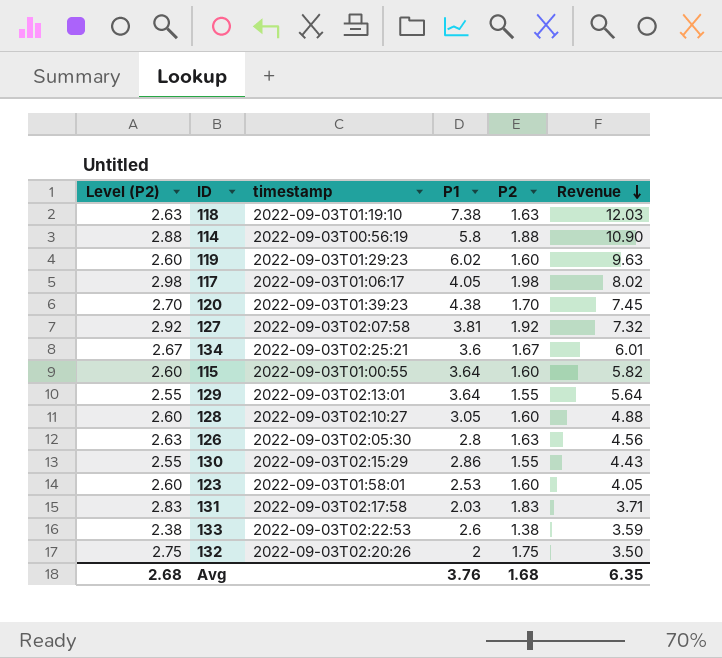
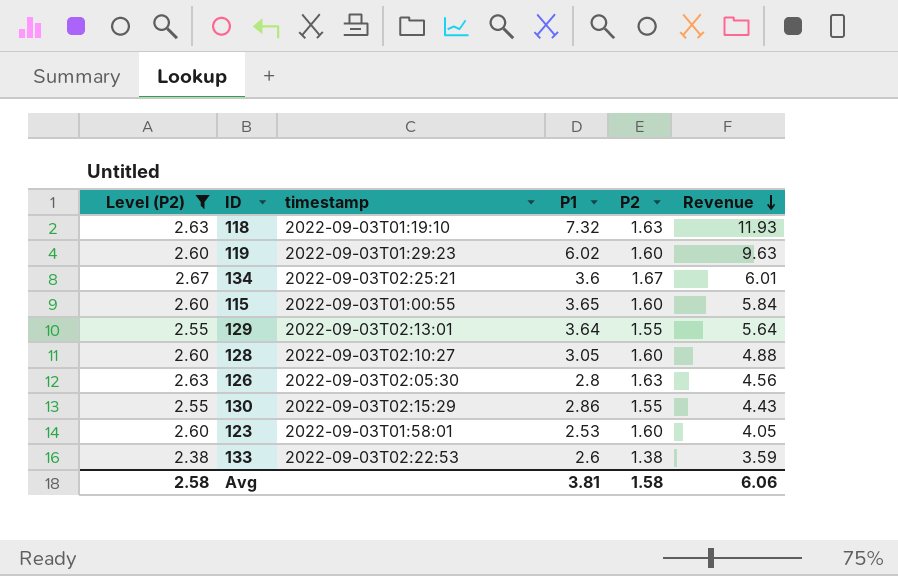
filter: none -> Level (P2) <= 2.67
118 | P1: 7.38 -> 7.32
118 | Revenue: 12.03 -> 11.93
115 | P1: 3.64 -> 3.65
115 | Revenue: 5.82 -> 5.84
Avg | Level (P2): 2.68 -> 2.58
Avg | P1: 3.76 -> 3.81
Avg | P2: 1.68 -> 1.58
Avg | Revenue: 6.35 -> 6.06

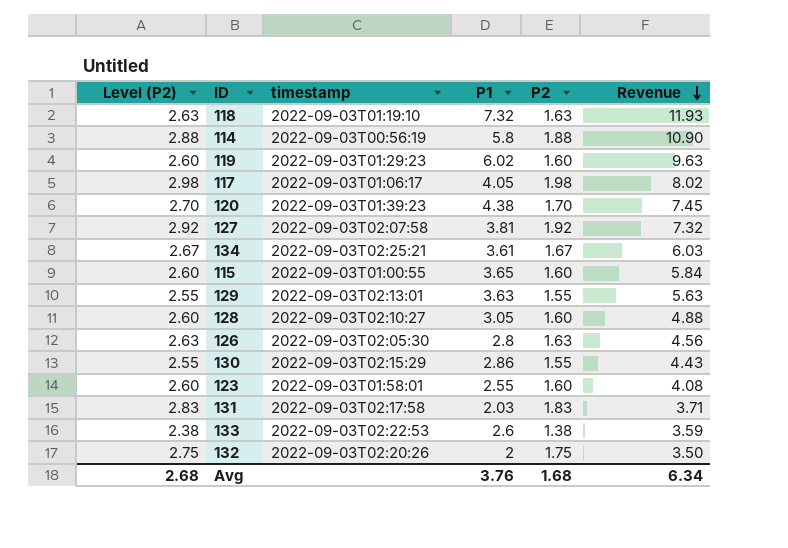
filter: Level (P2) <= 2.67 -> none
134 | P1: 3.6 -> 3.61
134 | Revenue: 6.01 -> 6.03
129 | P1: 3.64 -> 3.63
129 | Revenue: 5.64 -> 5.63
123 | P1: 2.53 -> 2.55
123 | Revenue: 4.05 -> 4.08
Avg | Level (P2): 2.58 -> 2.68
Avg | P1: 3.81 -> 3.76
Avg | P2: 1.58 -> 1.68
Avg | Revenue: 6.06 -> 6.34

